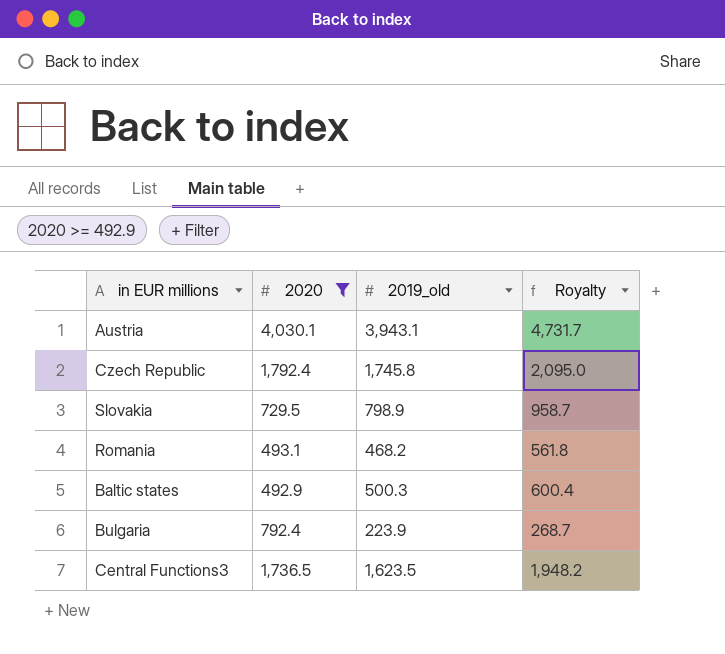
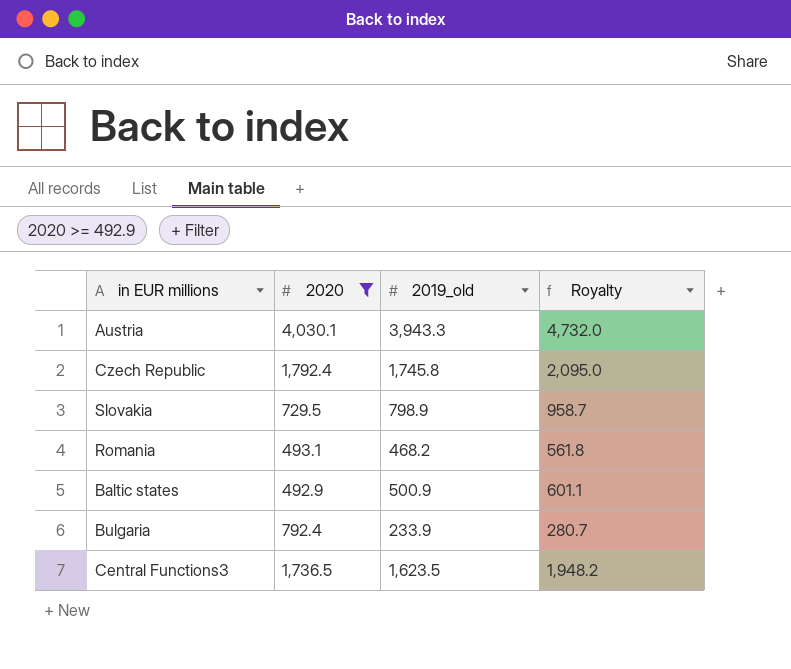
Austria | 2019_old: 3,943.1 -> 3,943.3
Austria | Royalty: 4,731.7 -> 4,732.0
Baltic states | 2019_old: 500.3 -> 500.9
Baltic states | Royalty: 600.4 -> 601.1
Bulgaria | 2019_old: 223.9 -> 233.9
Bulgaria | Royalty: 268.7 -> 280.7

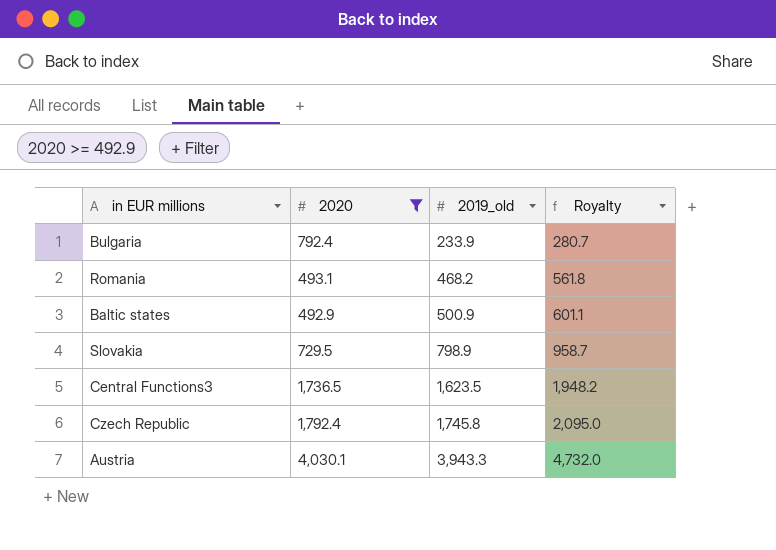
row order: none -> 2019_old ascending

